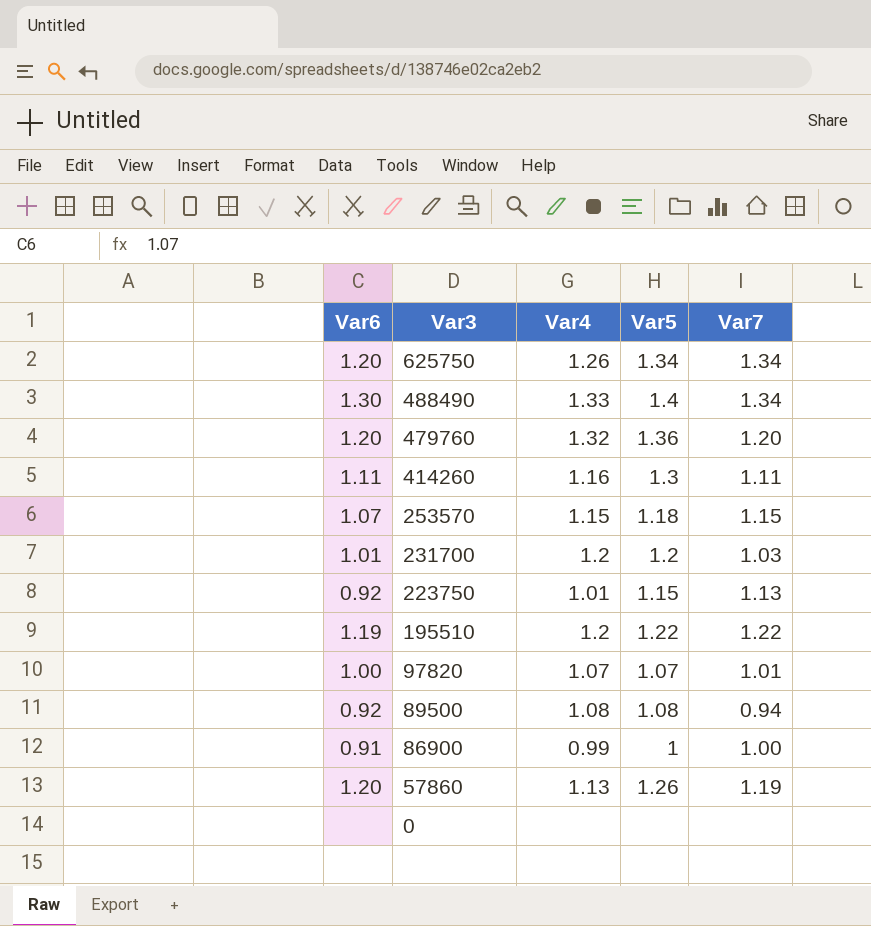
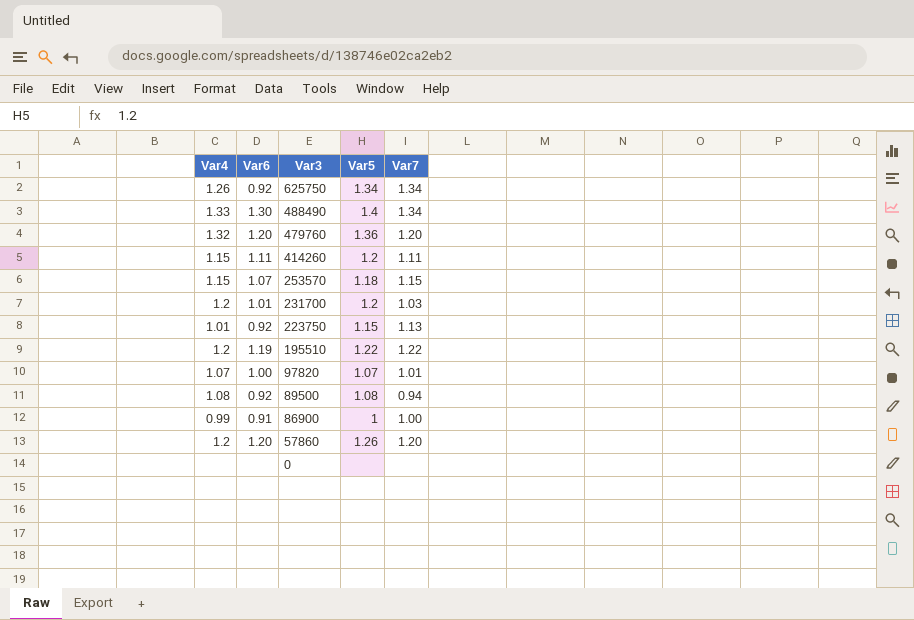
column Var4 | position: 3 -> 1
625750 | Var6: 1.20 -> 0.92
414260 | Var4: 1.16 -> 1.15
414260 | Var5: 1.3 -> 1.2
57860 | Var4: 1.13 -> 1.2
57860 | Var7: 1.19 -> 1.20

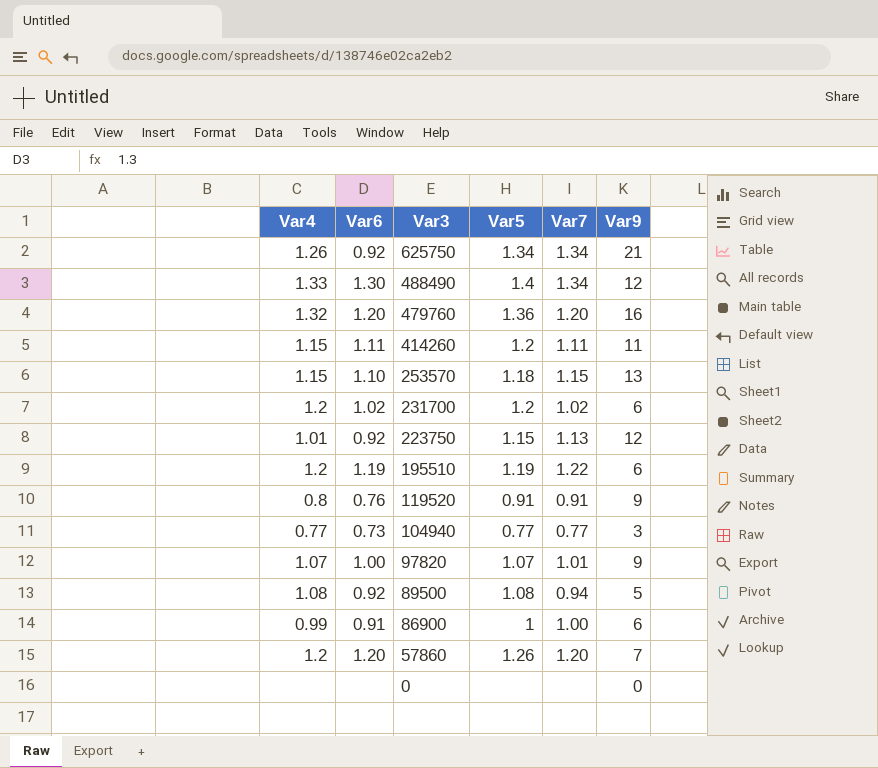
column Var9 | position: none -> 6
253570 | Var6: 1.07 -> 1.10
231700 | Var6: 1.01 -> 1.02
231700 | Var7: 1.03 -> 1.02
195510 | Var5: 1.22 -> 1.19
row 119520: none -> 0.8 | 0.76 | 0.91 | 0.91 | 9
row 104940: none -> 0.77 | 0.73 | 0.77 | 0.77 | 3

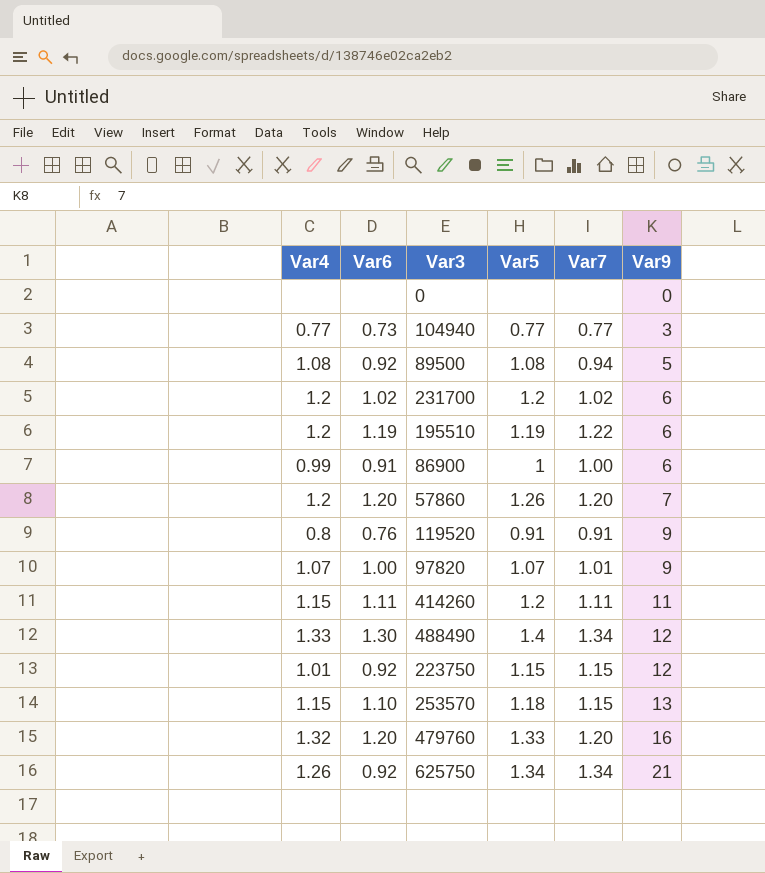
row order: Var3 descending -> Var9 ascending
223750 | Var7: 1.13 -> 1.15
479760 | Var5: 1.36 -> 1.33

